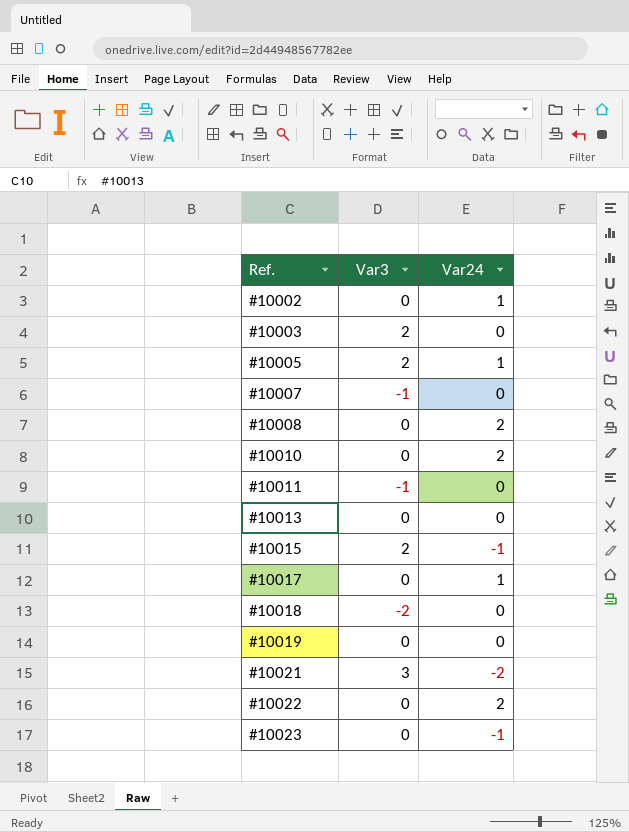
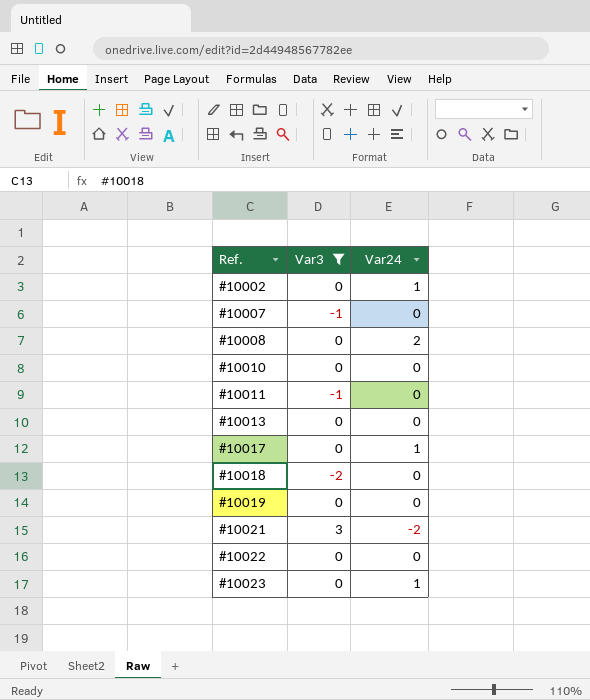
filter: none -> Var3 != 2
#10010 | Var24: 2 -> 0
#10022 | Var24: 2 -> 0
#10023 | Var24: -1 -> 1

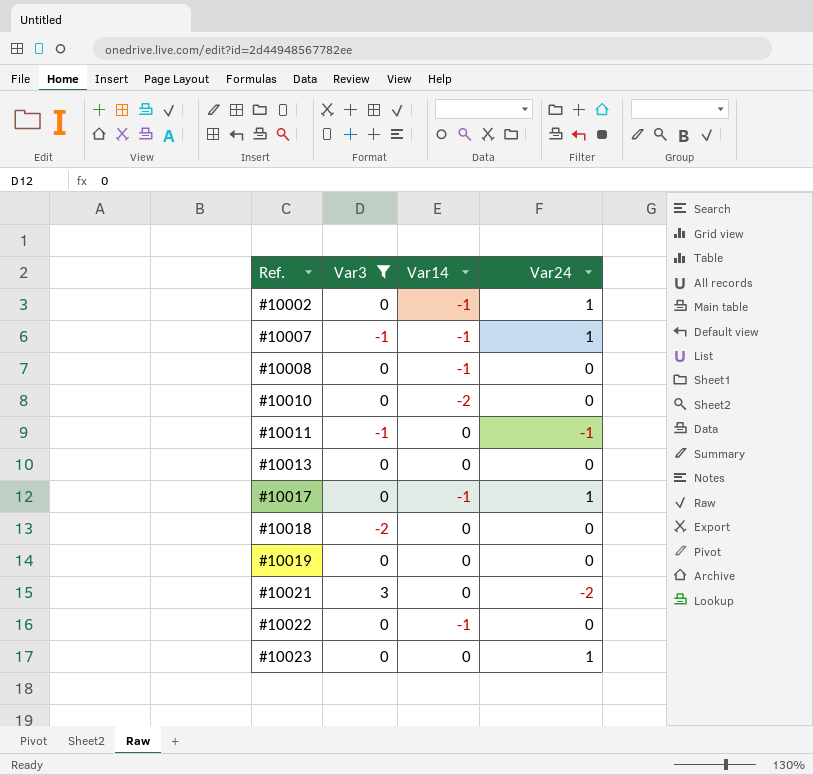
column Var14 | position: none -> 3
#10007 | Var24: 0 -> 1
#10008 | Var24: 2 -> 0
#10011 | Var24: 0 -> -1

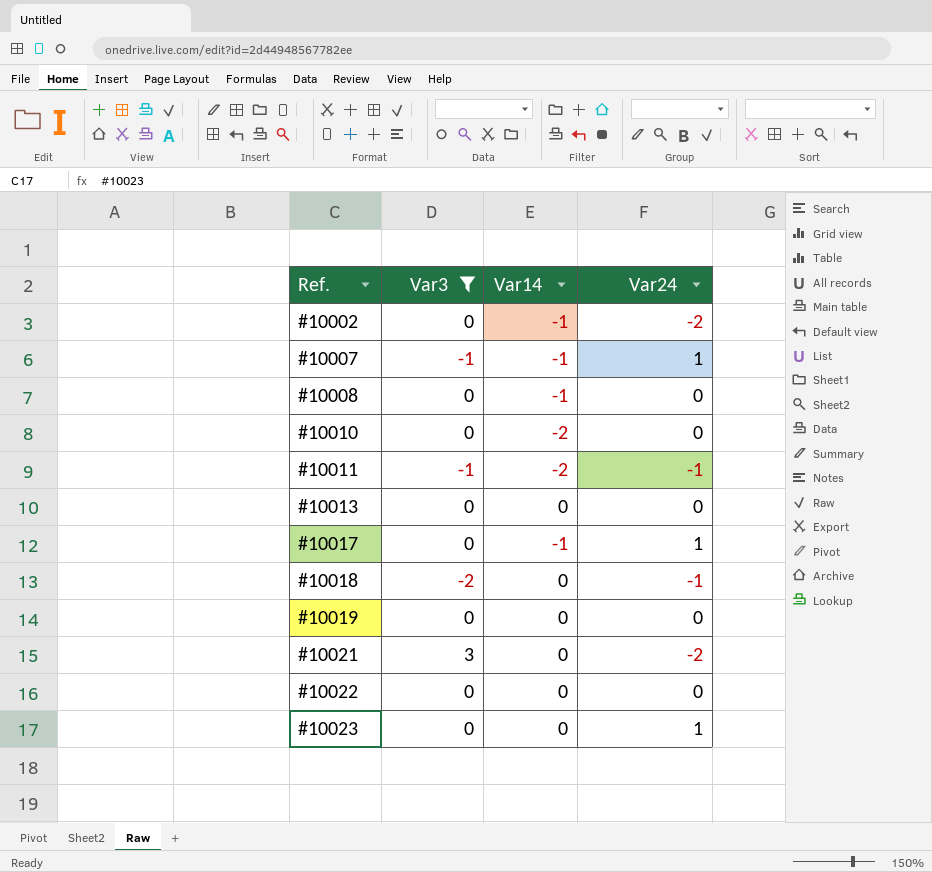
#10002 | Var24: 1 -> -2
#10011 | Var14: 0 -> -2
#10018 | Var24: 0 -> -1
#10022 | Var14: -1 -> 0

